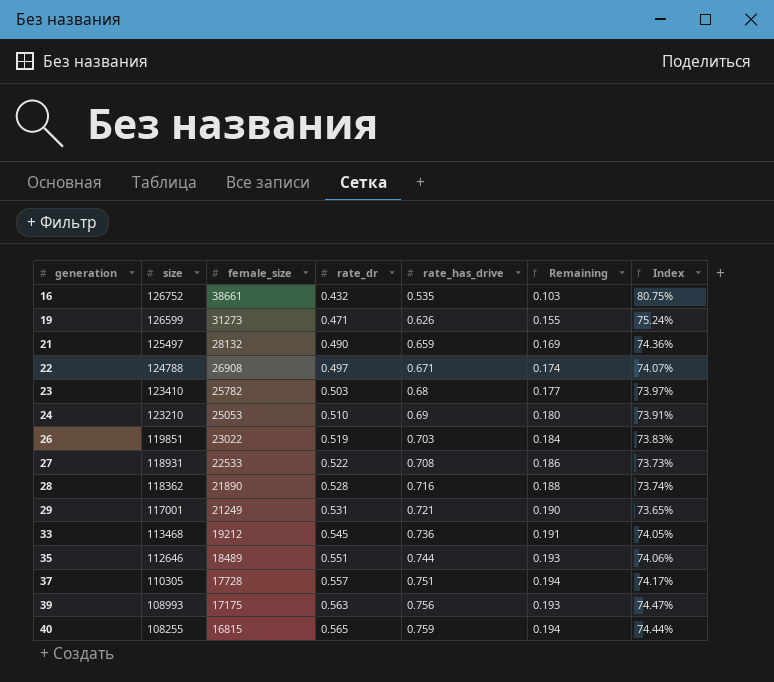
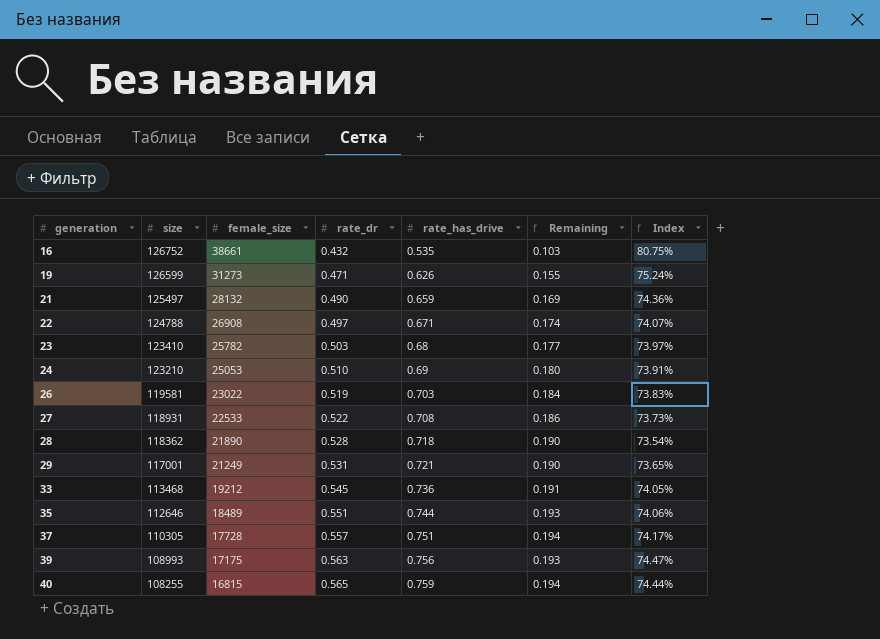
26 | size: 119851 -> 119581
28 | rate_has_drive: 0.716 -> 0.718
28 | Remaining: 0.188 -> 0.190
28 | Index: 73.74% -> 73.54%

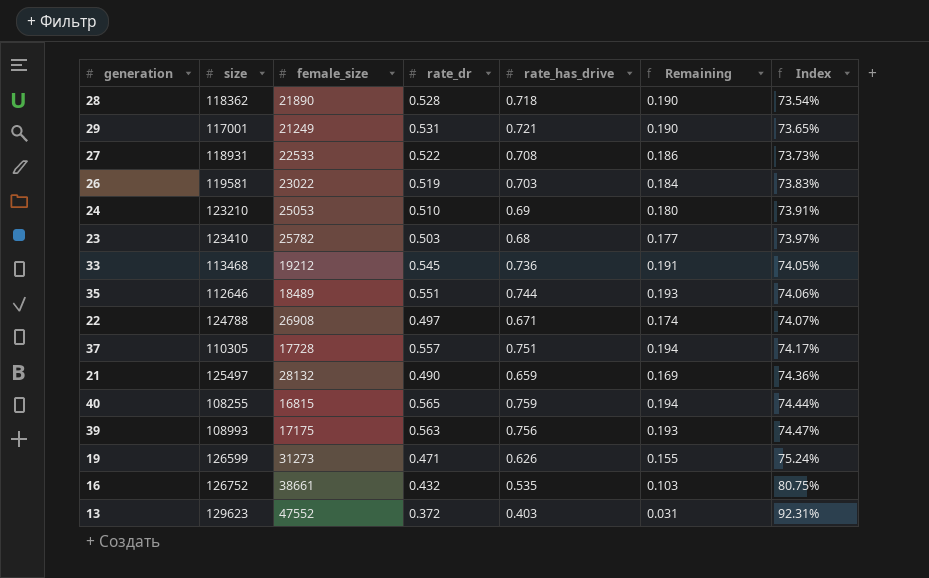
row order: generation ascending -> Index ascending
row 13: none -> 129623 | 47552 | 0.372 | 0.403 | 0.031 | 92.31%

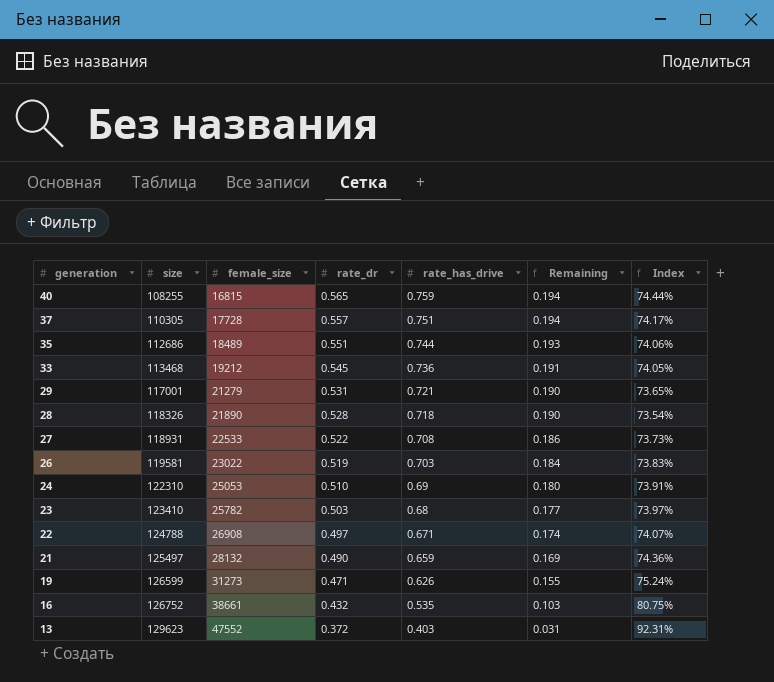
row order: Index ascending -> generation descending
row 39: 108993 | 17175 | 0.563 | 0.756 | 0.193 | 74.47% -> none
35 | size: 112646 -> 112686
29 | female_size: 21249 -> 21279
28 | size: 118362 -> 118326
24 | size: 123210 -> 122310

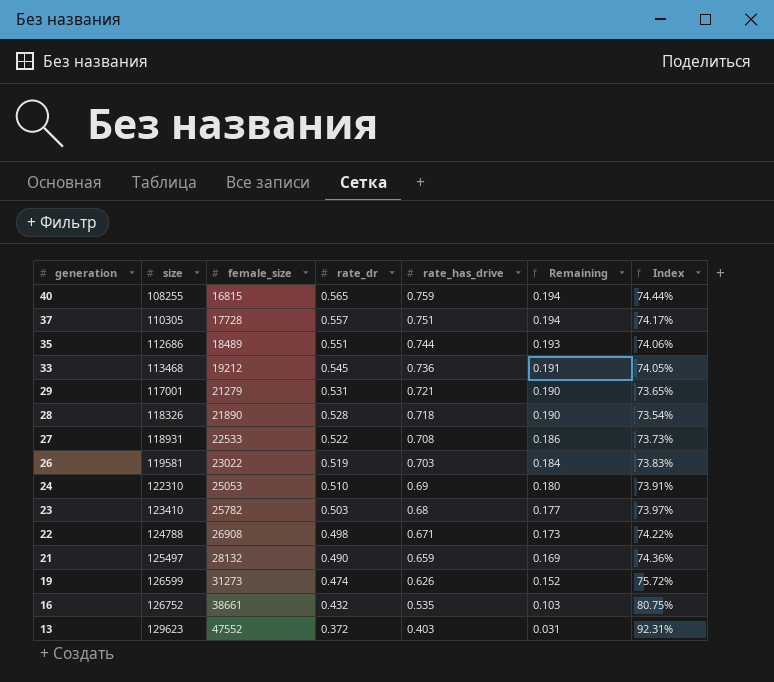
22 | rate_dr: 0.497 -> 0.498
22 | Remaining: 0.174 -> 0.173
22 | Index: 74.07% -> 74.22%
19 | rate_dr: 0.471 -> 0.474
19 | Remaining: 0.155 -> 0.152
19 | Index: 75.24% -> 75.72%

